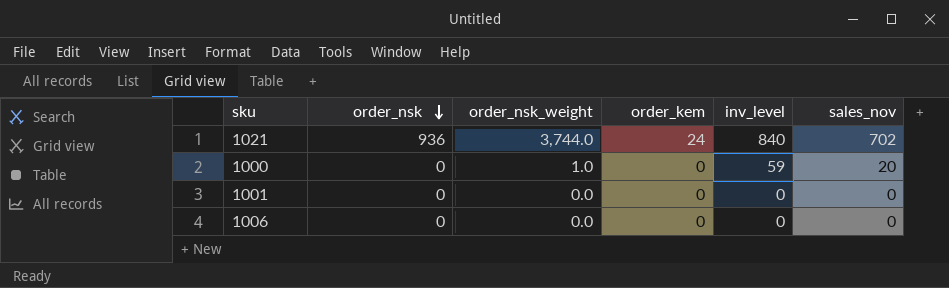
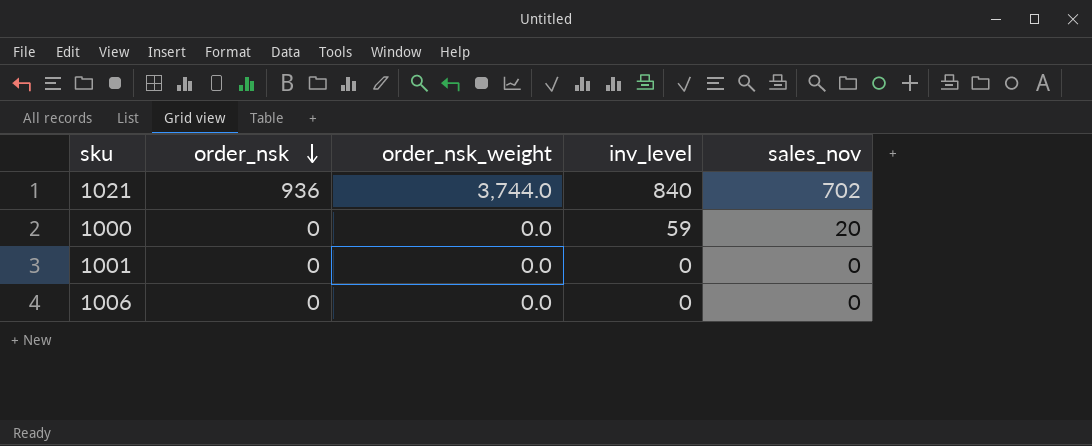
column order_kem | position: 4 -> none
1000 | order_nsk_weight: 1.0 -> 0.0

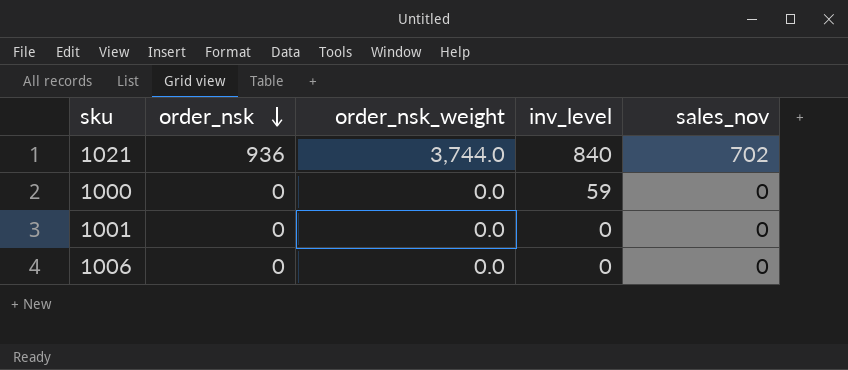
1000 | sales_nov: 20 -> 0

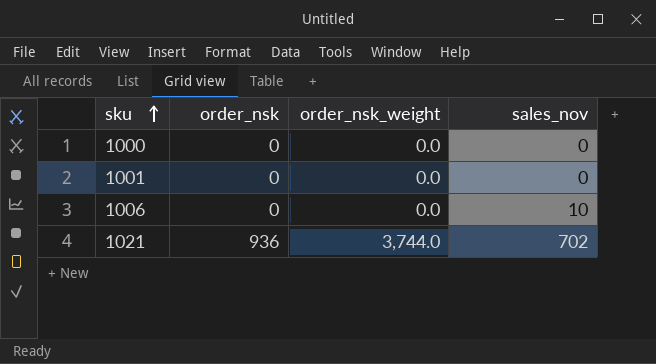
row order: order_nsk descending -> sku ascending
column inv_level | position: 4 -> none
1006 | sales_nov: 0 -> 10

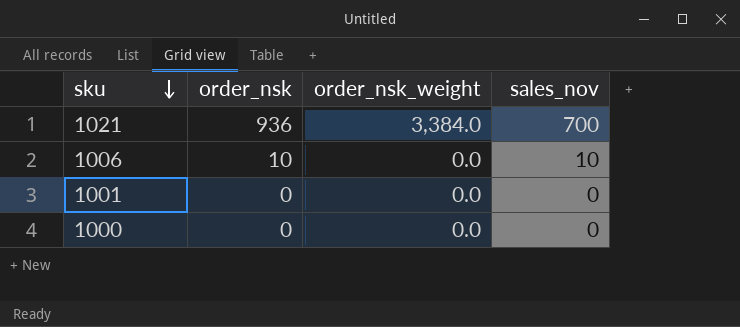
row order: sku ascending -> sku descending
1021 | order_nsk_weight: 3,744.0 -> 3,384.0
1021 | sales_nov: 702 -> 700
1006 | order_nsk: 0 -> 10

